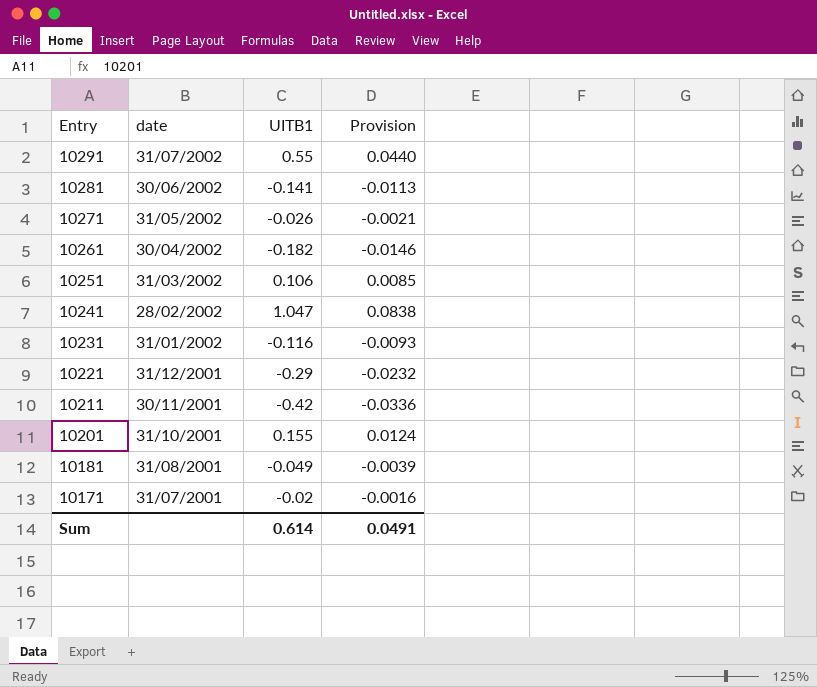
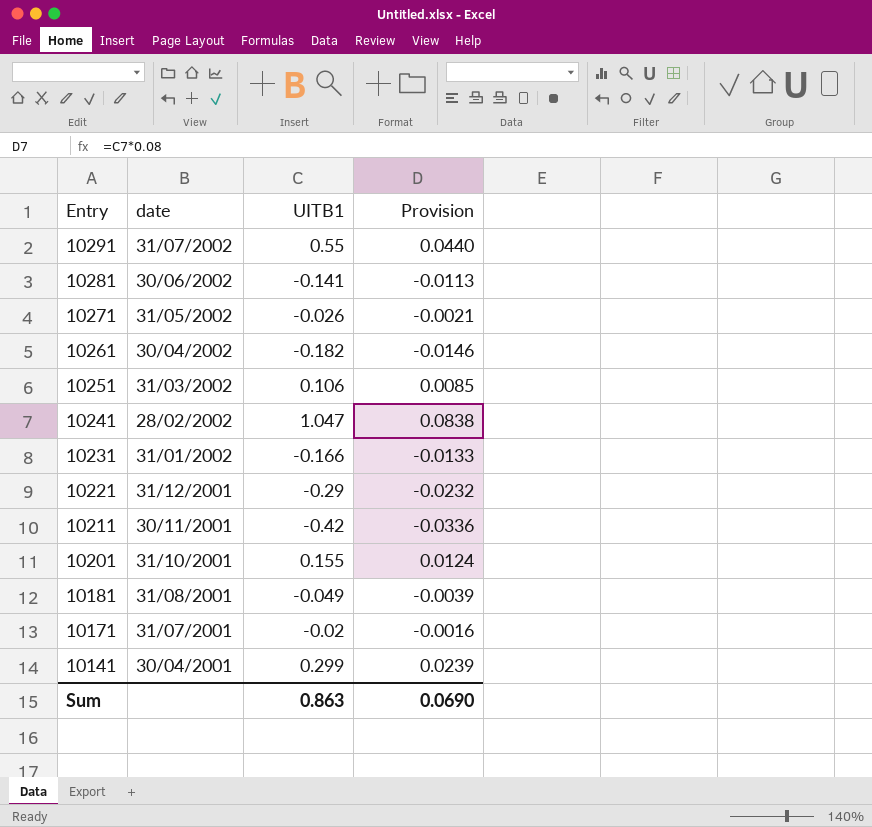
10231 | UITB1: -0.116 -> -0.166
10231 | Provision: -0.0093 -> -0.0133
row 10141: none -> 30/04/2001 | 0.299 | 0.0239
Sum | UITB1: 0.614 -> 0.863
Sum | Provision: 0.0491 -> 0.0690

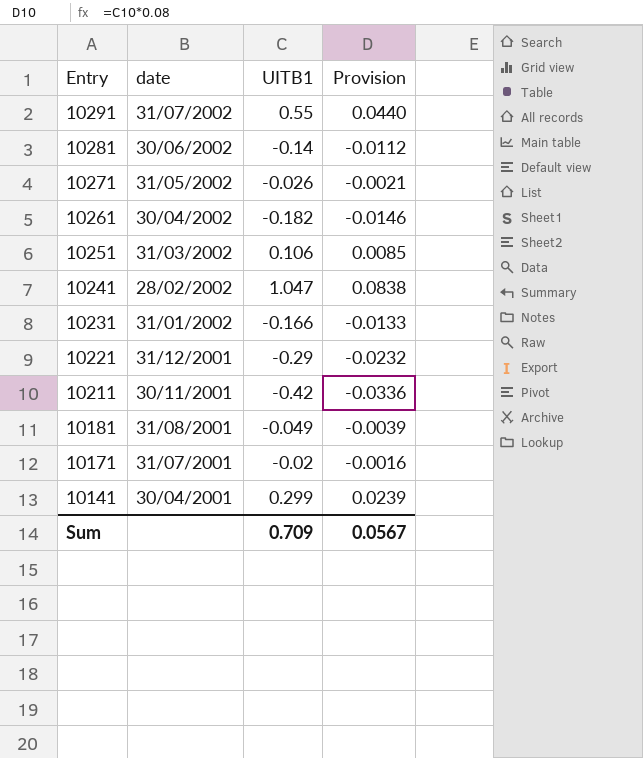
row 10201: 31/10/2001 | 0.155 | 0.0124 -> none
10281 | UITB1: -0.141 -> -0.14
10281 | Provision: -0.0113 -> -0.0112
Sum | UITB1: 0.863 -> 0.709
Sum | Provision: 0.0690 -> 0.0567

